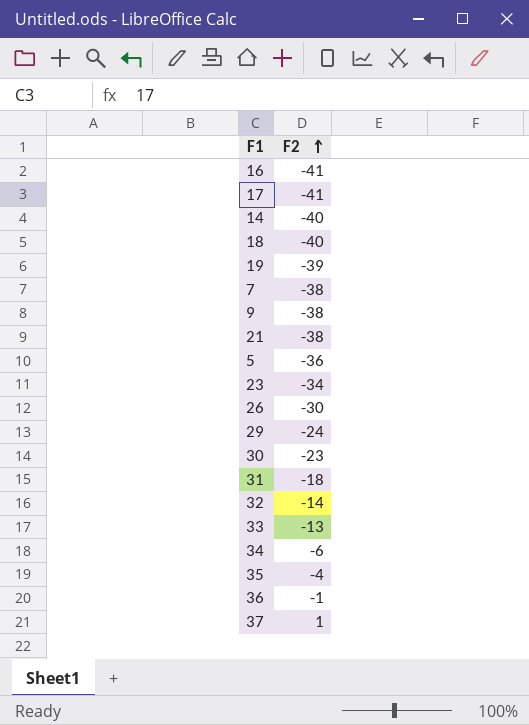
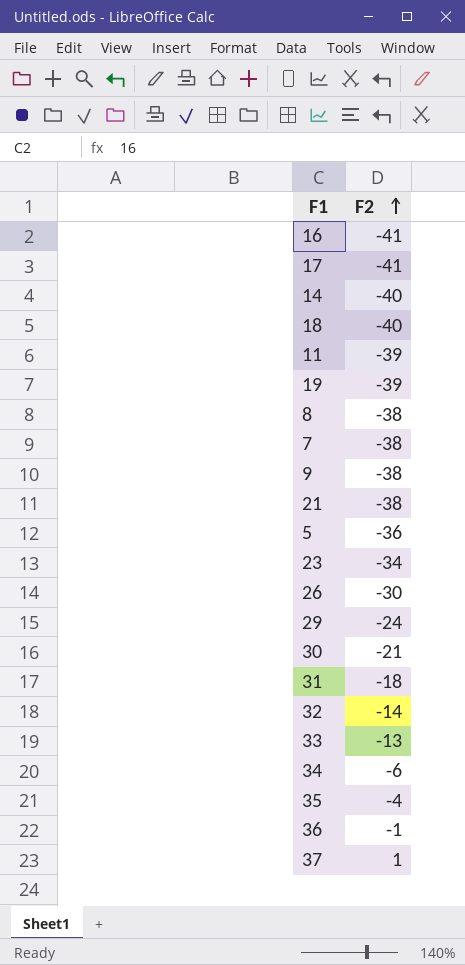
row 11: none -> -39
row 8: none -> -38
30 | F2: -23 -> -21

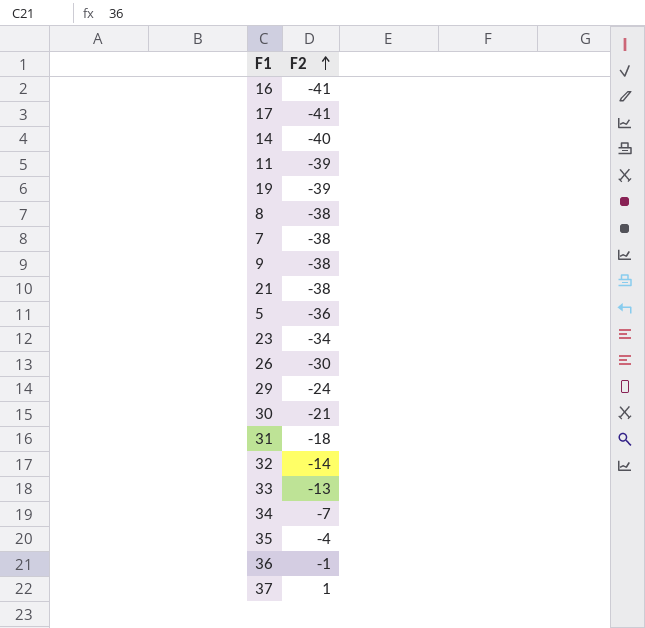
row 18: -40 -> none
34 | F2: -6 -> -7

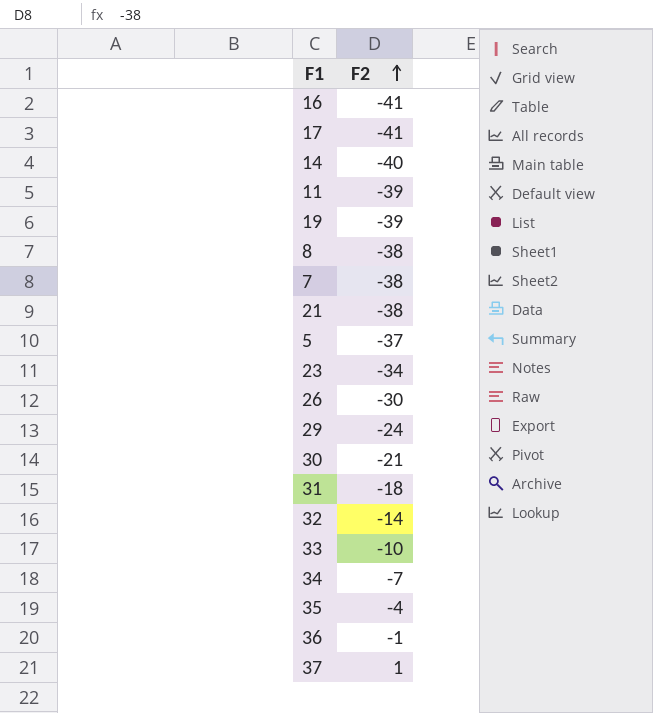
row 9: -38 -> none
5 | F2: -36 -> -37
33 | F2: -13 -> -10

